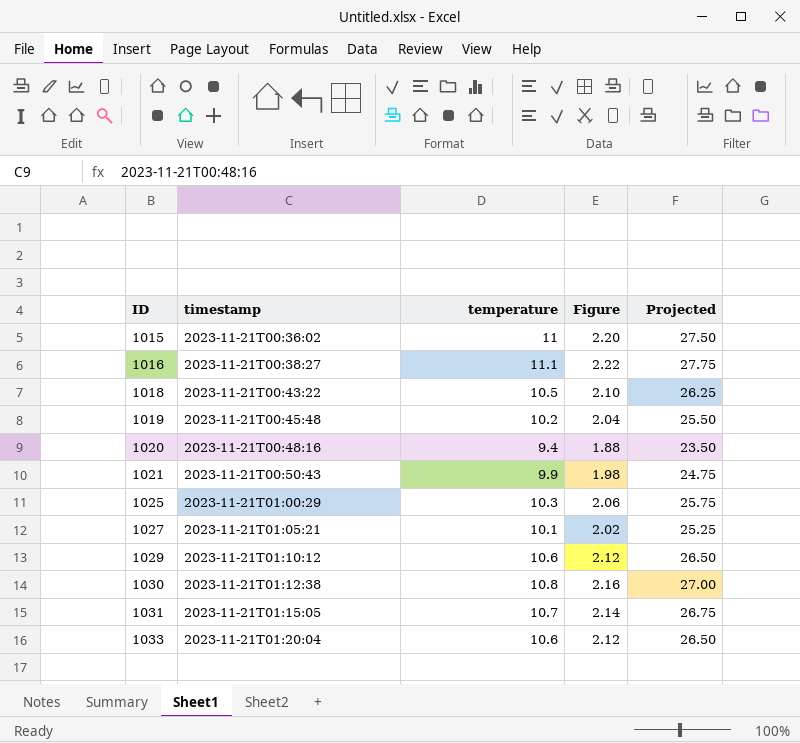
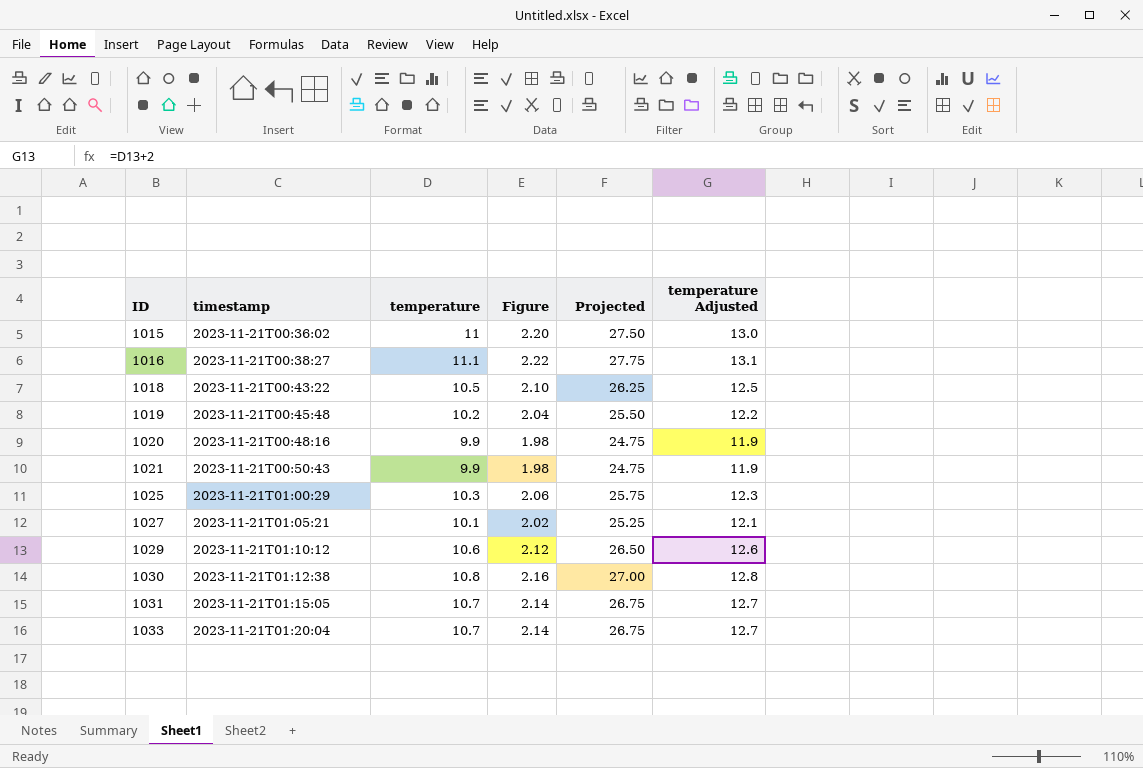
column temperature Adjusted | formula: none -> [temperature] + 2
1020 | temperature: 9.4 -> 9.9
1020 | Figure: 1.88 -> 1.98
1020 | Projected: 23.50 -> 24.75
1033 | temperature: 10.6 -> 10.7
1033 | Figure: 2.12 -> 2.14
1033 | Projected: 26.50 -> 26.75

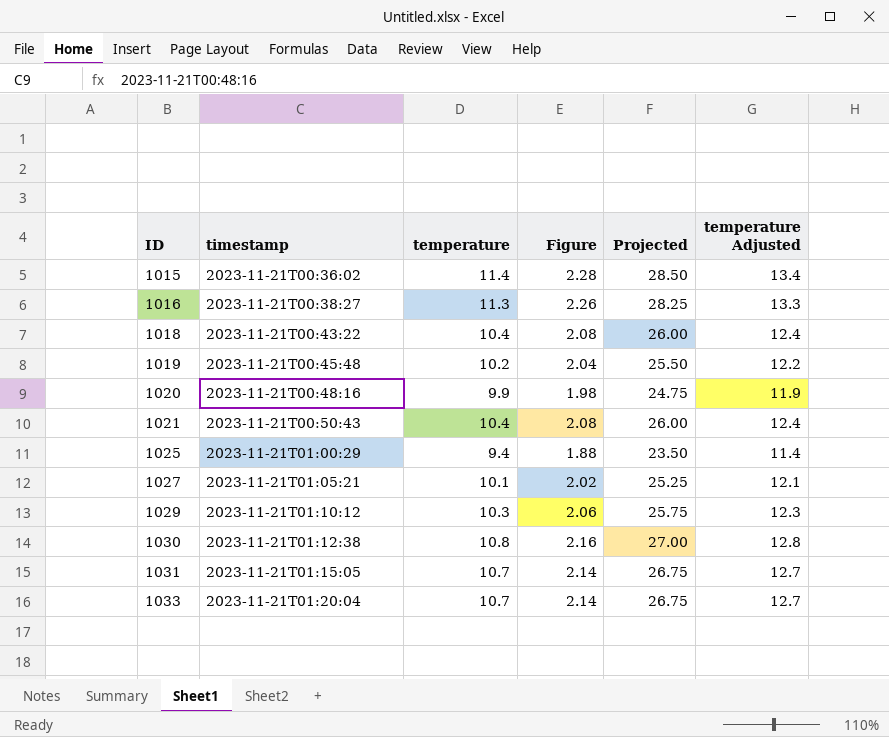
1015 | temperature: 11 -> 11.4
1015 | Figure: 2.20 -> 2.28
1015 | Projected: 27.50 -> 28.50
1015 | temperature Adjusted: 13.0 -> 13.4
1016 | temperature: 11.1 -> 11.3
1016 | Figure: 2.22 -> 2.26
1016 | Projected: 27.75 -> 28.25
1016 | temperature Adjusted: 13.1 -> 13.3
1018 | temperature: 10.5 -> 10.4
1018 | Figure: 2.10 -> 2.08
1018 | Projected: 26.25 -> 26.00
1018 | temperature Adjusted: 12.5 -> 12.4
1021 | temperature: 9.9 -> 10.4
1021 | Figure: 1.98 -> 2.08
1021 | Projected: 24.75 -> 26.00
1021 | temperature Adjusted: 11.9 -> 12.4
1025 | temperature: 10.3 -> 9.4
1025 | Figure: 2.06 -> 1.88
1025 | Projected: 25.75 -> 23.50
1025 | temperature Adjusted: 12.3 -> 11.4
1029 | temperature: 10.6 -> 10.3
1029 | Figure: 2.12 -> 2.06
1029 | Projected: 26.50 -> 25.75
1029 | temperature Adjusted: 12.6 -> 12.3

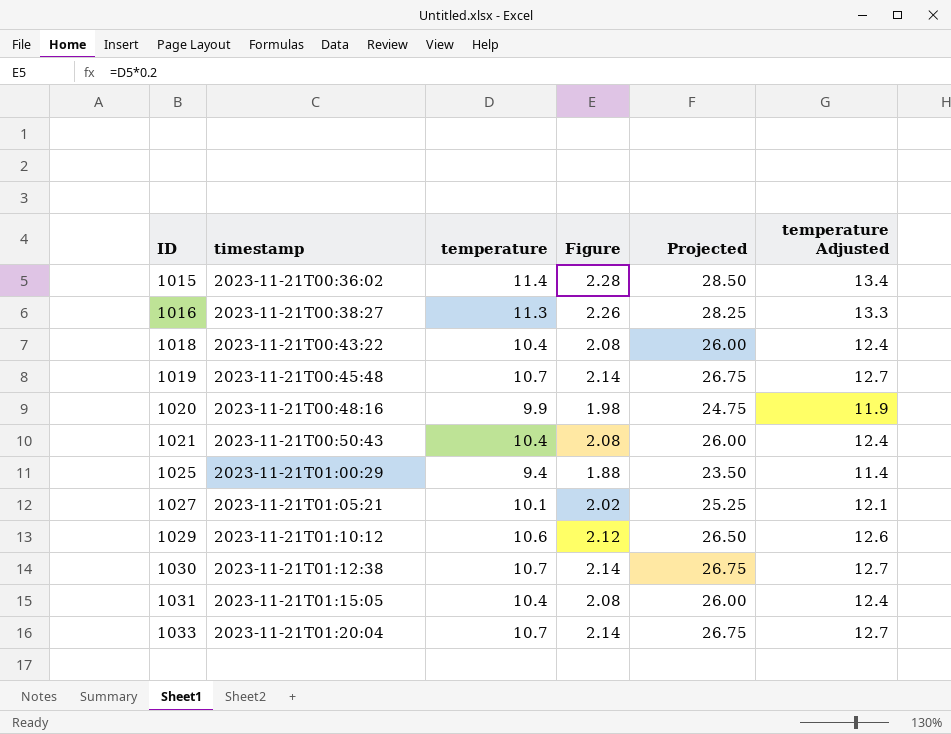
1019 | temperature: 10.2 -> 10.7
1019 | Figure: 2.04 -> 2.14
1019 | Projected: 25.50 -> 26.75
1019 | temperature Adjusted: 12.2 -> 12.7
1029 | temperature: 10.3 -> 10.6
1029 | Figure: 2.06 -> 2.12
1029 | Projected: 25.75 -> 26.50
1029 | temperature Adjusted: 12.3 -> 12.6
1030 | temperature: 10.8 -> 10.7
1030 | Figure: 2.16 -> 2.14
1030 | Projected: 27.00 -> 26.75
1030 | temperature Adjusted: 12.8 -> 12.7
1031 | temperature: 10.7 -> 10.4
1031 | Figure: 2.14 -> 2.08
1031 | Projected: 26.75 -> 26.00
1031 | temperature Adjusted: 12.7 -> 12.4

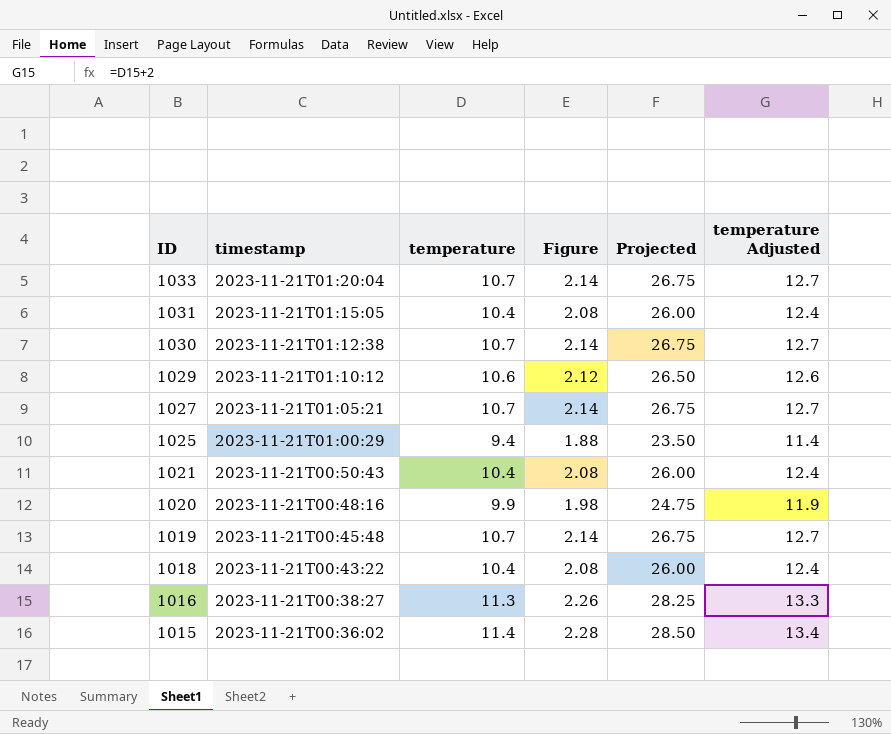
row order: ID ascending -> ID descending
1027 | temperature: 10.1 -> 10.7
1027 | Figure: 2.02 -> 2.14
1027 | Projected: 25.25 -> 26.75
1027 | temperature Adjusted: 12.1 -> 12.7

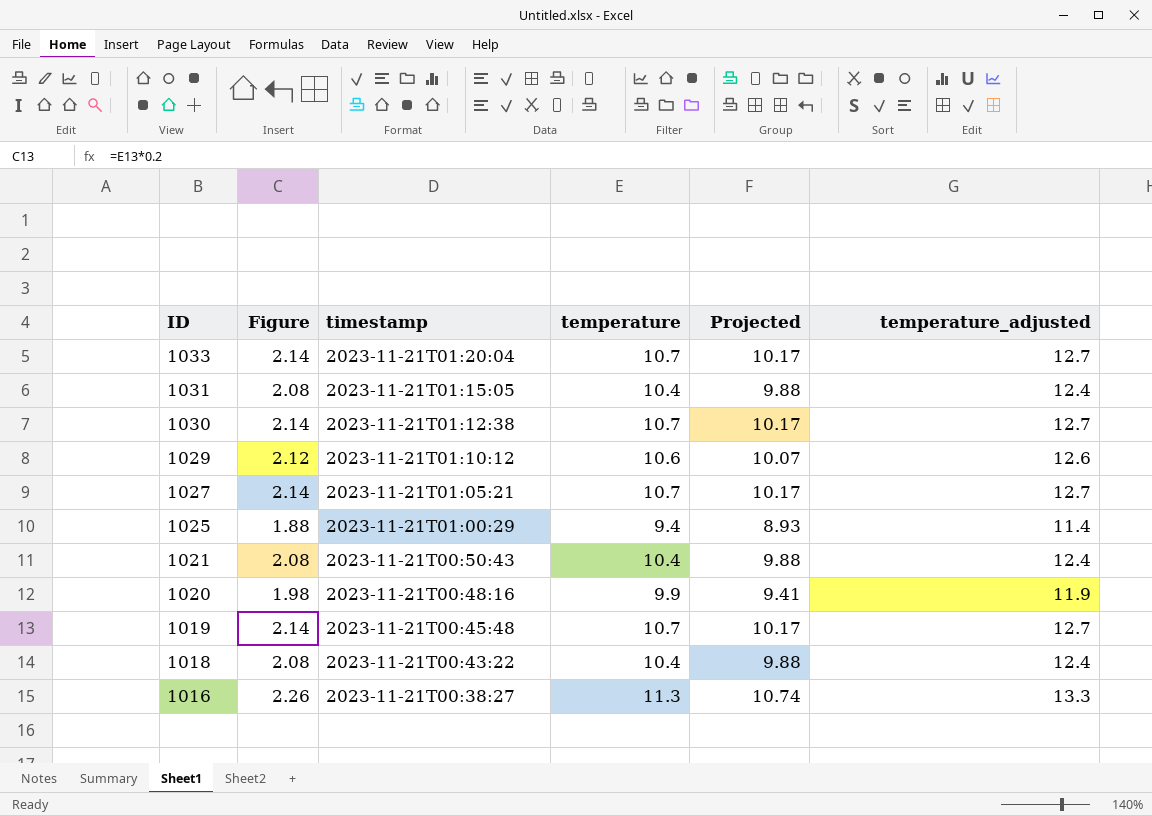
column Figure | position: 4 -> 2
column Projected | formula: [temperature] * 2.5 -> [temperature] * 0.95
column name: temperature Adjusted -> temperature_adjusted
row 1015: 2023-11-21T00:36:02 | 11.4 | 2.28 | 28.50 | 13.4 -> none

